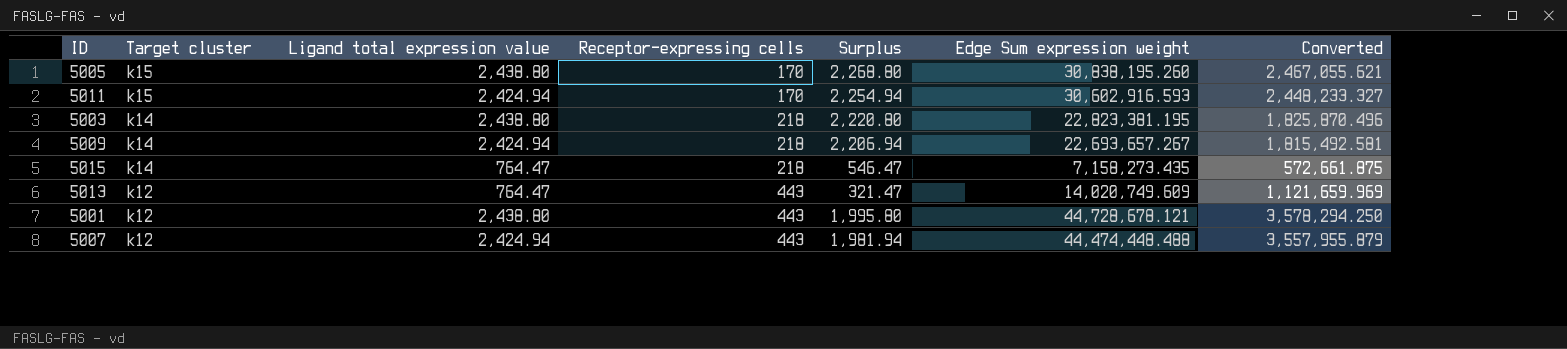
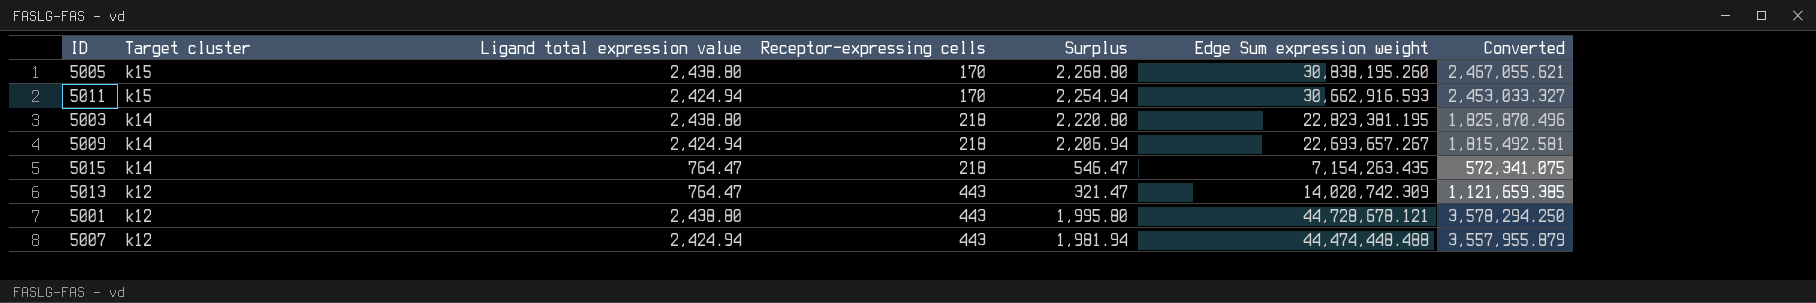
5011 | Edge Sum expression weight: 30,602,916.593 -> 30,662,916.593
5011 | Converted: 2,448,233.327 -> 2,453,033.327
5015 | Edge Sum expression weight: 7,158,273.435 -> 7,154,263.435
5015 | Converted: 572,661.875 -> 572,341.075
5013 | Edge Sum expression weight: 14,020,749.609 -> 14,020,742.309
5013 | Converted: 1,121,659.969 -> 1,121,659.385

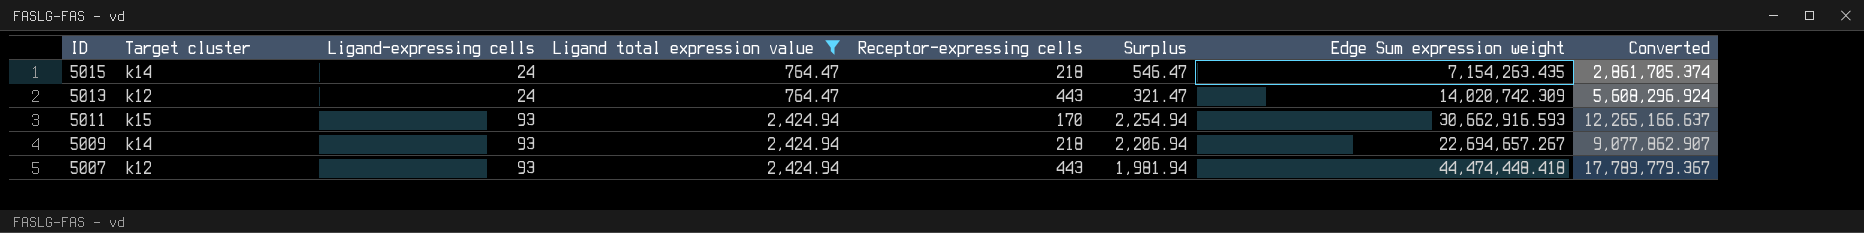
filter: none -> Ligand total expression value != 2,438.80
row order: Target cluster descending -> ID descending
column Ligand-expressing cells | position: none -> 3
column Converted | formula: [Edge Sum expression weight] * 0.08 -> [Edge Sum expression weight] * 0.4
5009 | Edge Sum expression weight: 22,693,657.267 -> 22,694,657.267
5007 | Edge Sum expression weight: 44,474,448.488 -> 44,474,448.418

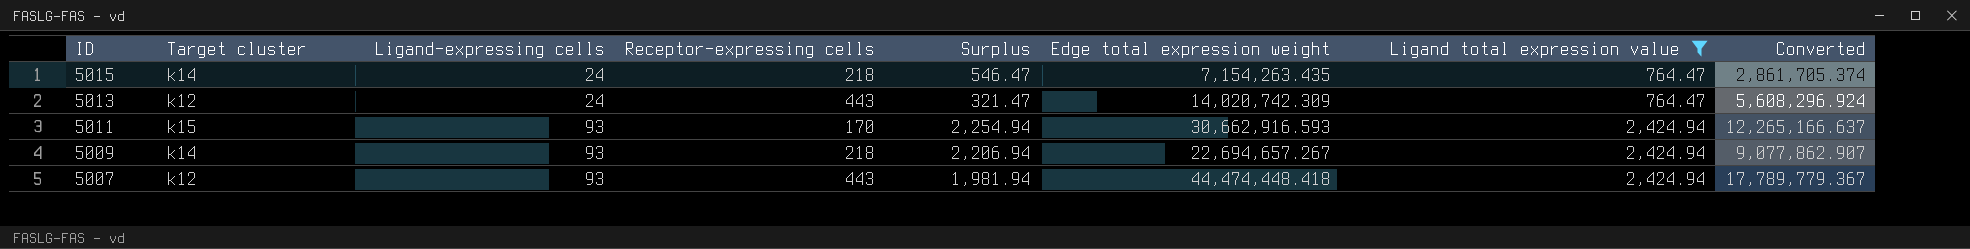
column name: Edge Sum expression weight -> Edge total expression weight
column Ligand total expression value | position: 4 -> 7

